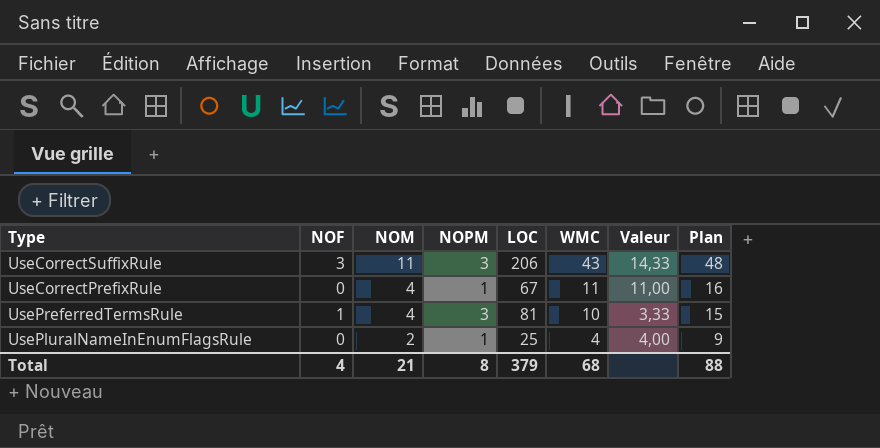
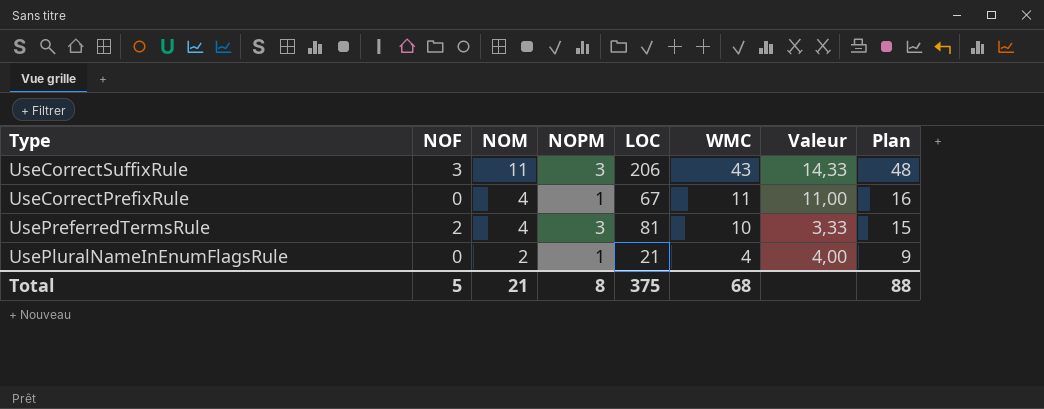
UsePreferredTermsRule | NOF: 1 -> 2
UsePluralNameInEnumFlagsRule | LOC: 25 -> 21
Total | NOF: 4 -> 5
Total | LOC: 379 -> 375

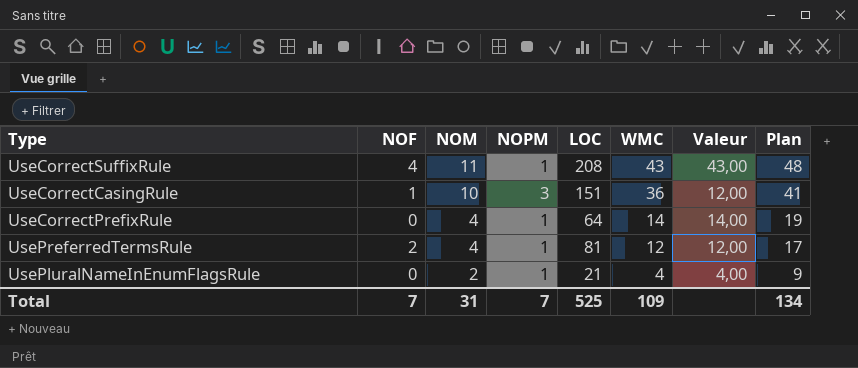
UseCorrectSuffixRule | NOF: 3 -> 4
UseCorrectSuffixRule | NOPM: 3 -> 1
UseCorrectSuffixRule | LOC: 206 -> 208
UseCorrectSuffixRule | Valeur: 14,33 -> 43,00
row UseCorrectCasingRule: none -> 1 | 10 | 3 | 151 | 36 | 12,00 | 41
UseCorrectPrefixRule | LOC: 67 -> 64
UseCorrectPrefixRule | WMC: 11 -> 14
UseCorrectPrefixRule | Valeur: 11,00 -> 14,00
UseCorrectPrefixRule | Plan: 16 -> 19
UsePreferredTermsRule | NOPM: 3 -> 1
UsePreferredTermsRule | WMC: 10 -> 12
UsePreferredTermsRule | Valeur: 3,33 -> 12,00
UsePreferredTermsRule | Plan: 15 -> 17
Total | NOF: 5 -> 7
Total | NOM: 21 -> 31
Total | NOPM: 8 -> 7
Total | LOC: 375 -> 525
Total | WMC: 68 -> 109
Total | Plan: 88 -> 134

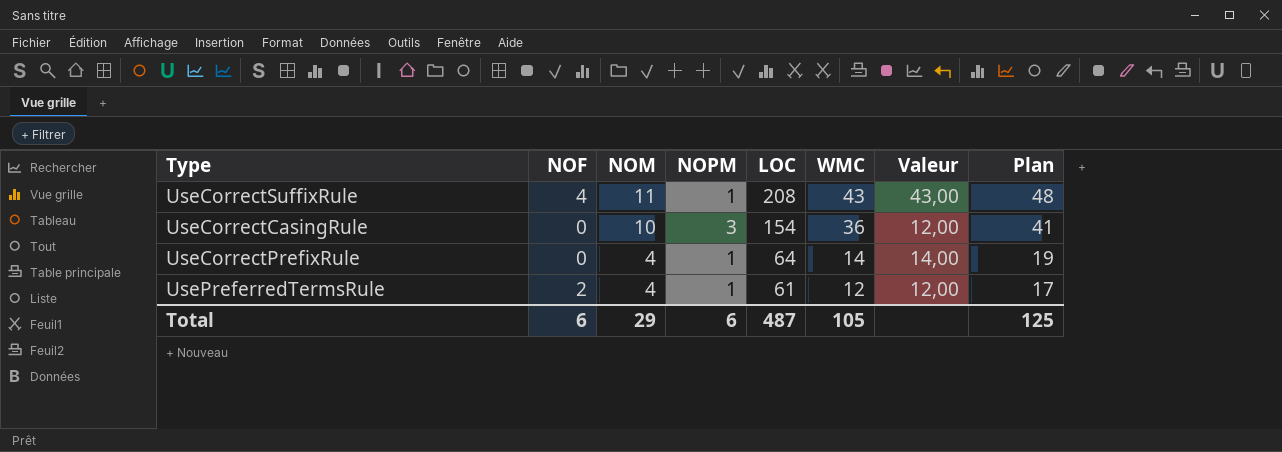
row UsePluralNameInEnumFlagsRule: 0 | 2 | 1 | 21 | 4 | 4,00 | 9 -> none
UseCorrectCasingRule | NOF: 1 -> 0
UseCorrectCasingRule | LOC: 151 -> 154
UsePreferredTermsRule | LOC: 81 -> 61
Total | NOF: 7 -> 6
Total | NOM: 31 -> 29
Total | NOPM: 7 -> 6
Total | LOC: 525 -> 487
Total | WMC: 109 -> 105
Total | Plan: 134 -> 125

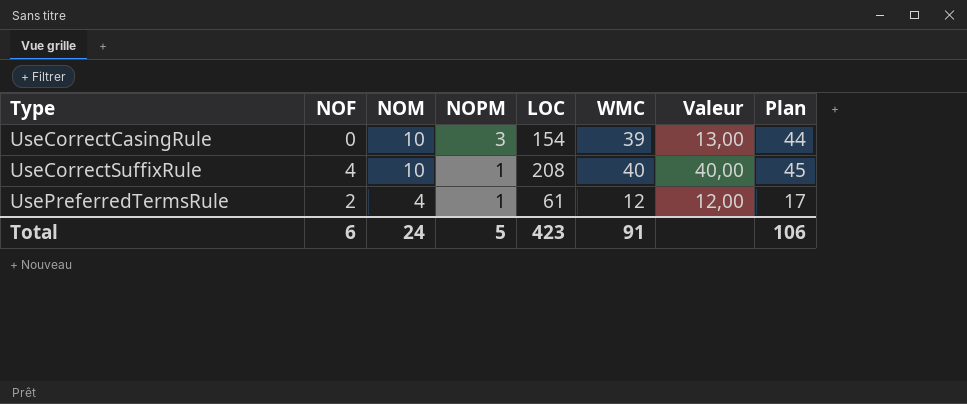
row order: NOM descending -> Type ascending
row UseCorrectPrefixRule: 0 | 4 | 1 | 64 | 14 | 14,00 | 19 -> none
UseCorrectCasingRule | WMC: 36 -> 39
UseCorrectCasingRule | Valeur: 12,00 -> 13,00
UseCorrectCasingRule | Plan: 41 -> 44
UseCorrectSuffixRule | NOM: 11 -> 10
UseCorrectSuffixRule | WMC: 43 -> 40
UseCorrectSuffixRule | Valeur: 43,00 -> 40,00
UseCorrectSuffixRule | Plan: 48 -> 45
Total | NOM: 29 -> 24
Total | NOPM: 6 -> 5
Total | LOC: 487 -> 423
Total | WMC: 105 -> 91
Total | Plan: 125 -> 106

